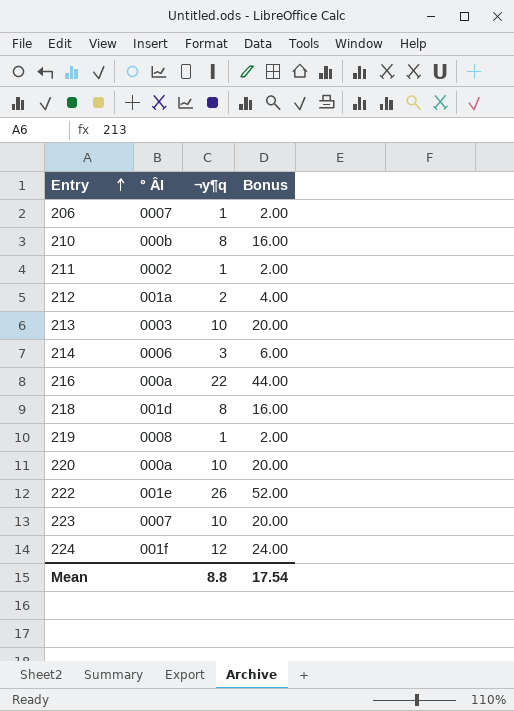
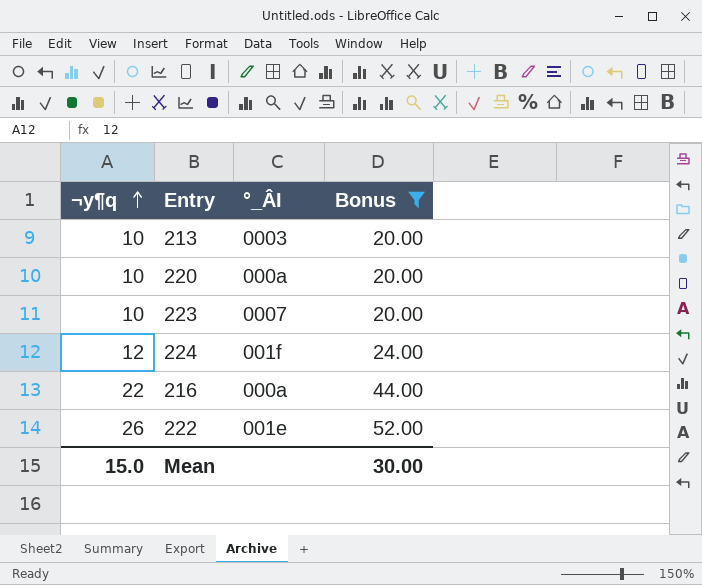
filter: none -> Bonus >= 20.00
row order: Entry ascending -> ¬y¶q ascending
column ¬y¶q | position: 3 -> 1
column name: ° ÂI -> °_ÂI
Mean | ¬y¶q: 8.8 -> 15.0
Mean | Bonus: 17.54 -> 30.00

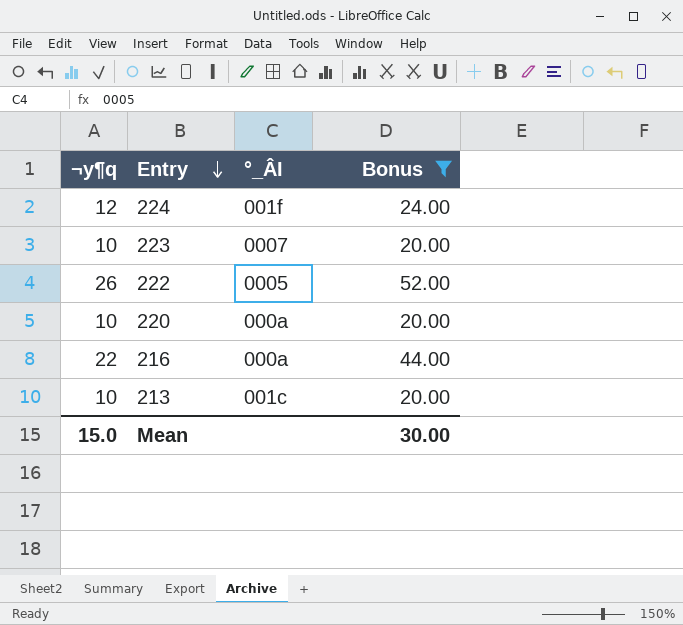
row order: ¬y¶q ascending -> Entry descending
222 | °_ÂI: 001e -> 0005
213 | °_ÂI: 0003 -> 001c

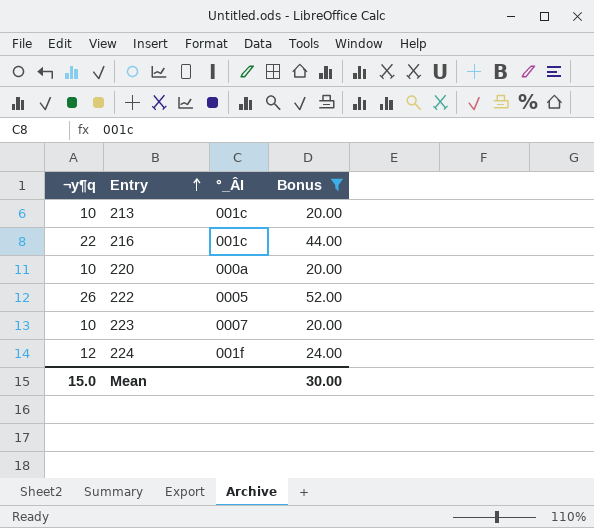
row order: Entry descending -> Entry ascending
216 | °_ÂI: 000a -> 001c

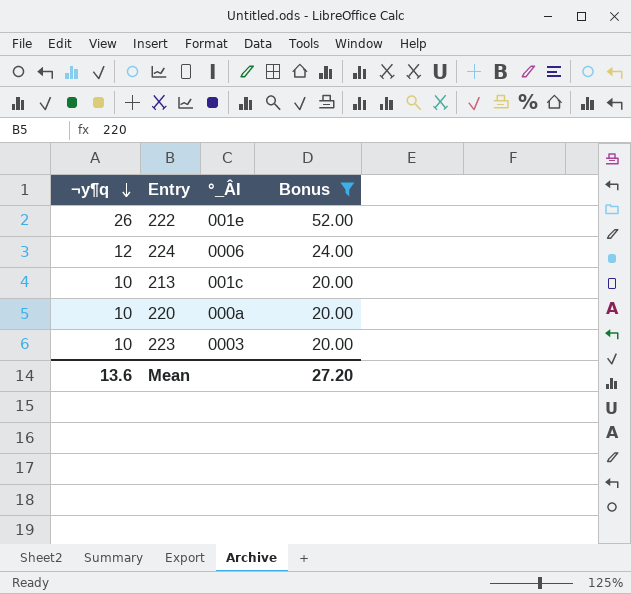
row order: Entry ascending -> ¬y¶q descending
row 216: 22 | 001c | 44.00 -> none
222 | °_ÂI: 0005 -> 001e
224 | °_ÂI: 001f -> 0006
223 | °_ÂI: 0007 -> 0003
Mean | ¬y¶q: 15.0 -> 13.6
Mean | Bonus: 30.00 -> 27.20

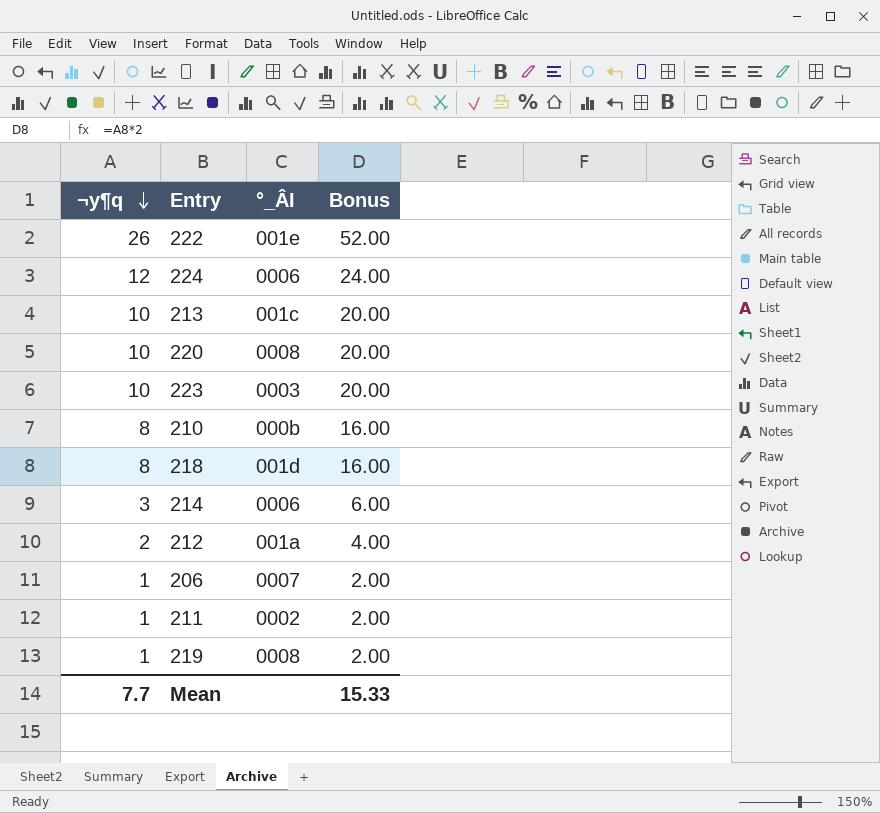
filter: Bonus >= 20.00 -> none
220 | °_ÂI: 000a -> 0008
Mean | ¬y¶q: 13.6 -> 7.7
Mean | Bonus: 27.20 -> 15.33

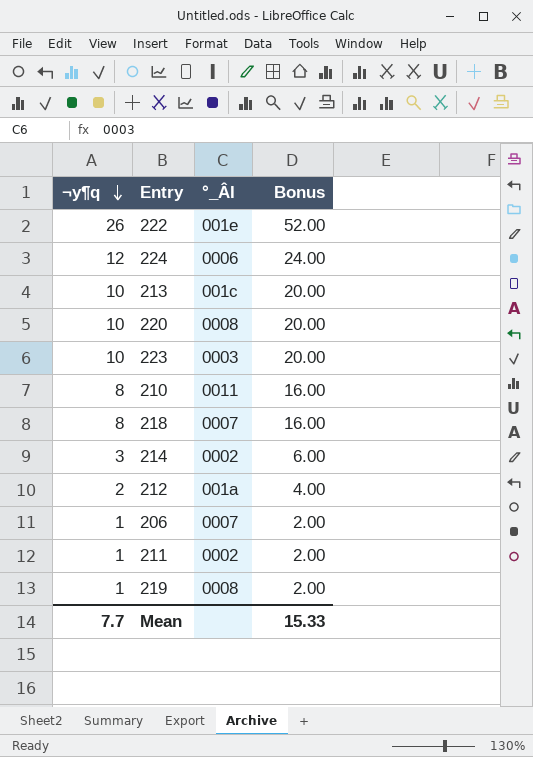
210 | °_ÂI: 000b -> 0011
218 | °_ÂI: 001d -> 0007
214 | °_ÂI: 0006 -> 0002

